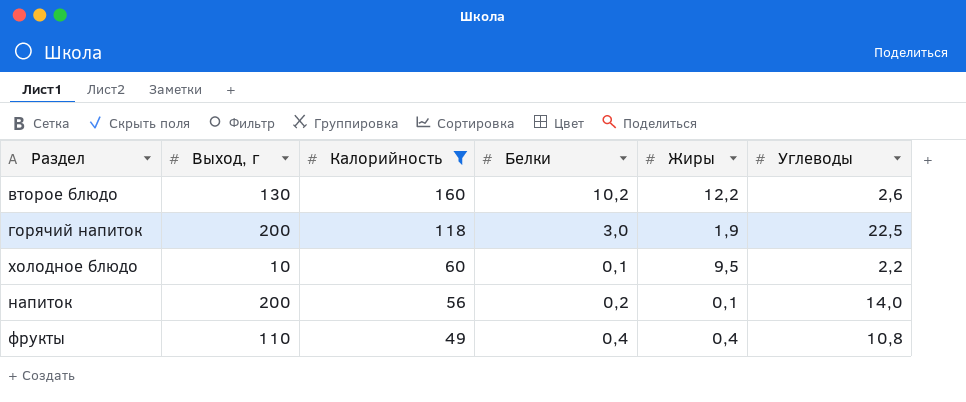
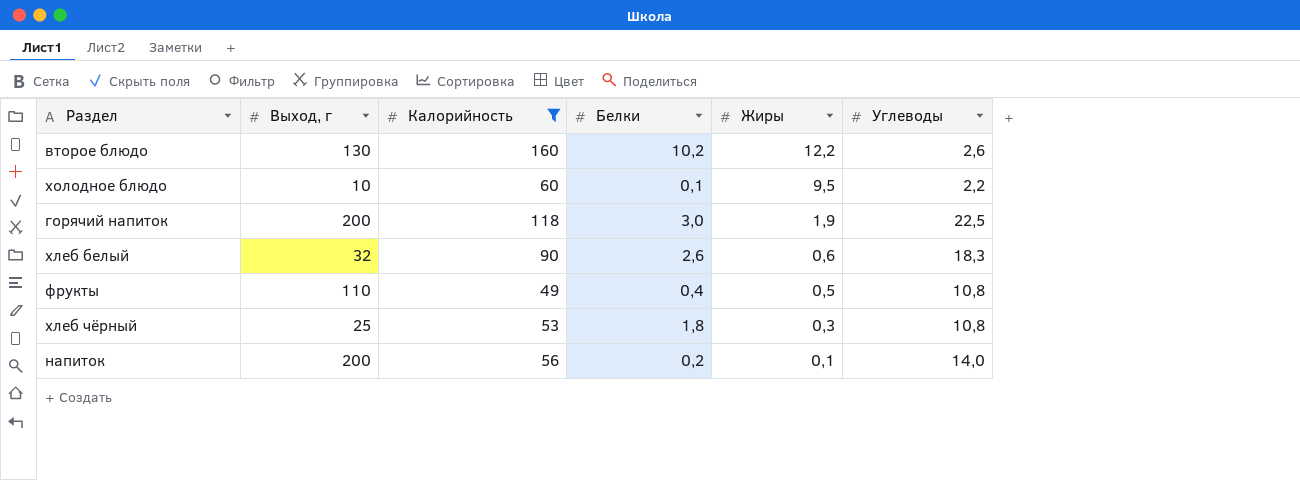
row order: Калорийность descending -> Жиры descending
row хлеб белый: none -> 32 | 90 | 2,6 | 0,6 | 18,3
фрукты | Жиры: 0,4 -> 0,5
row хлеб чёрный: none -> 25 | 53 | 1,8 | 0,3 | 10,8

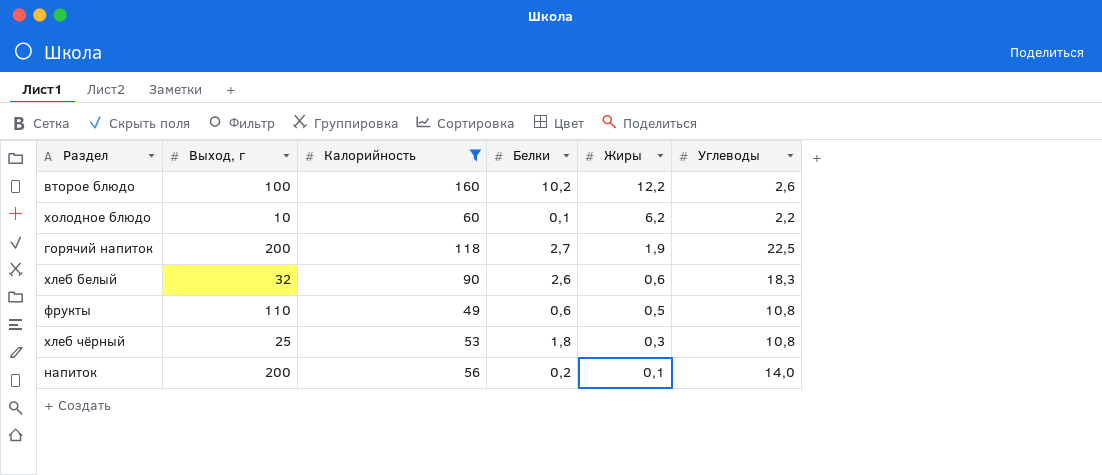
второе блюдо | Выход, г: 130 -> 100
холодное блюдо | Жиры: 9,5 -> 6,2
горячий напиток | Белки: 3,0 -> 2,7
фрукты | Белки: 0,4 -> 0,6

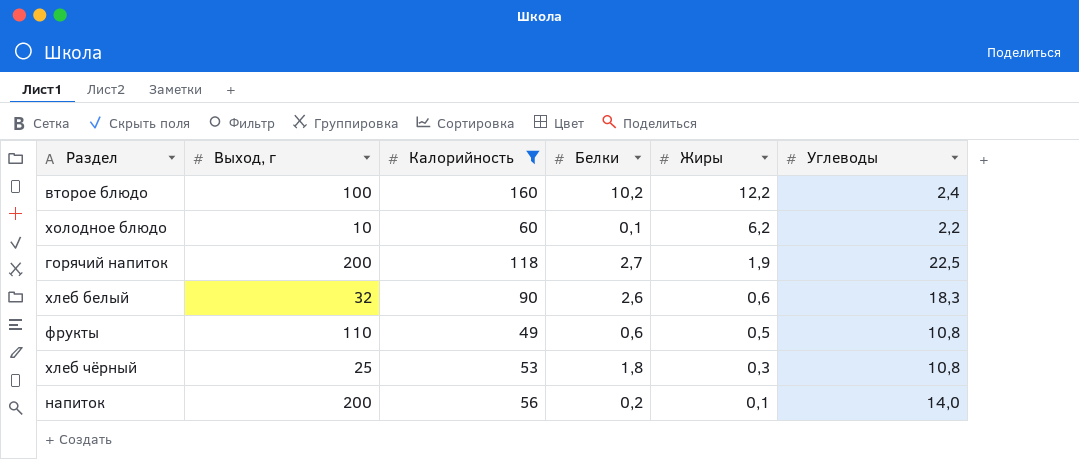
второе блюдо | Углеводы: 2,6 -> 2,4

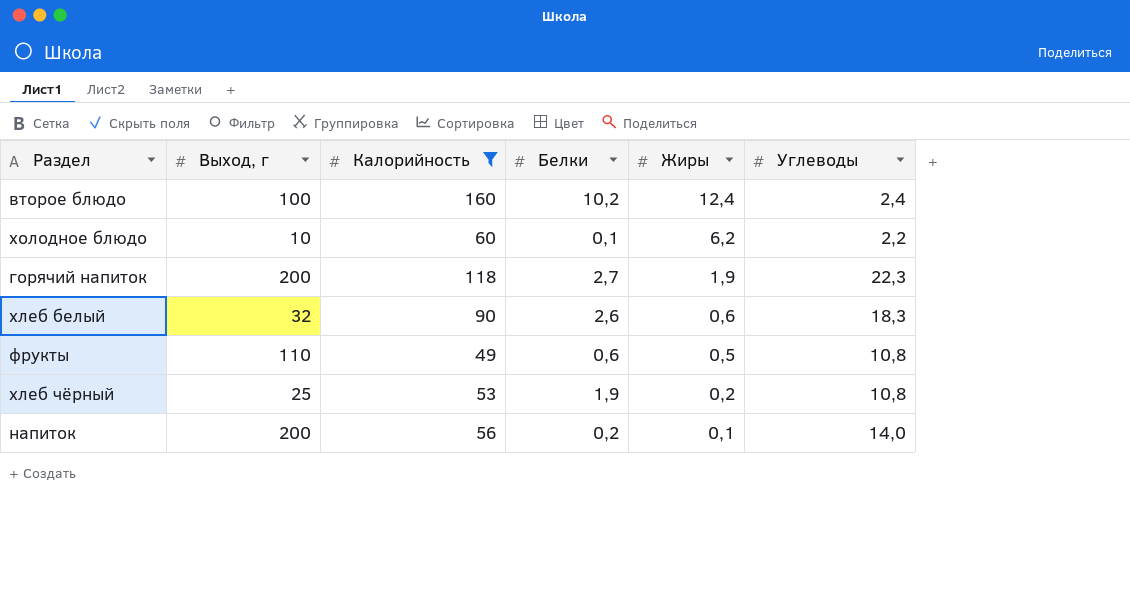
второе блюдо | Жиры: 12,2 -> 12,4
горячий напиток | Углеводы: 22,5 -> 22,3
хлеб чёрный | Белки: 1,8 -> 1,9
хлеб чёрный | Жиры: 0,3 -> 0,2

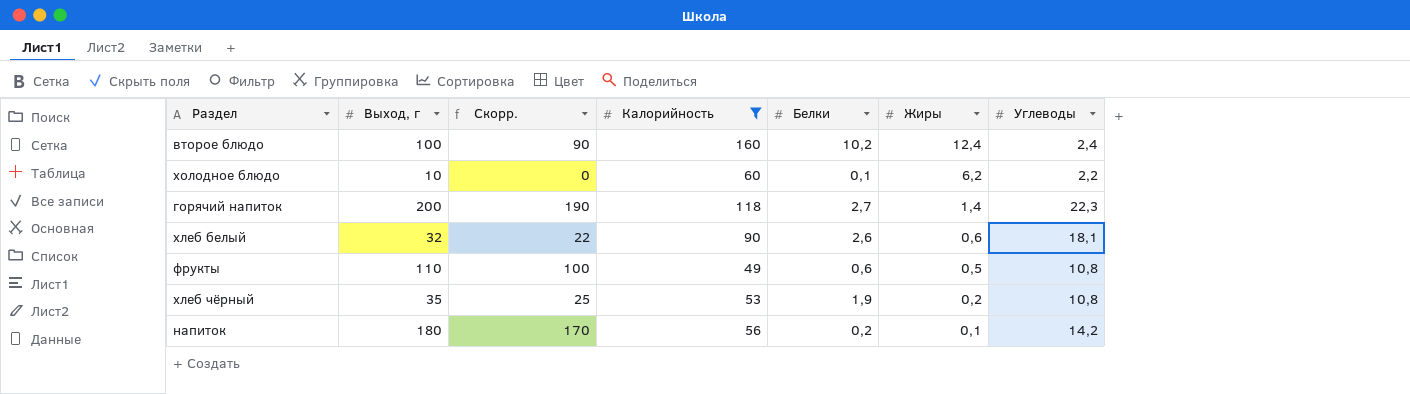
column Скорр. | formula: none -> [Выход, г] - 10
горячий напиток | Жиры: 1,9 -> 1,4
хлеб белый | Углеводы: 18,3 -> 18,1
хлеб чёрный | Выход, г: 25 -> 35
напиток | Выход, г: 200 -> 180
напиток | Углеводы: 14,0 -> 14,2

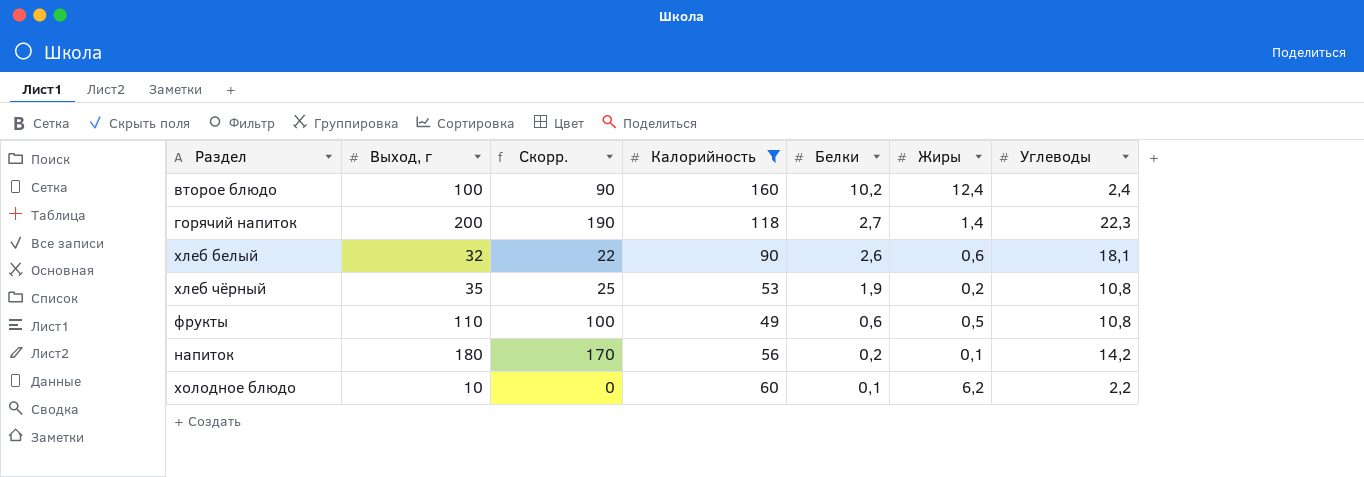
row order: Жиры descending -> Белки descending

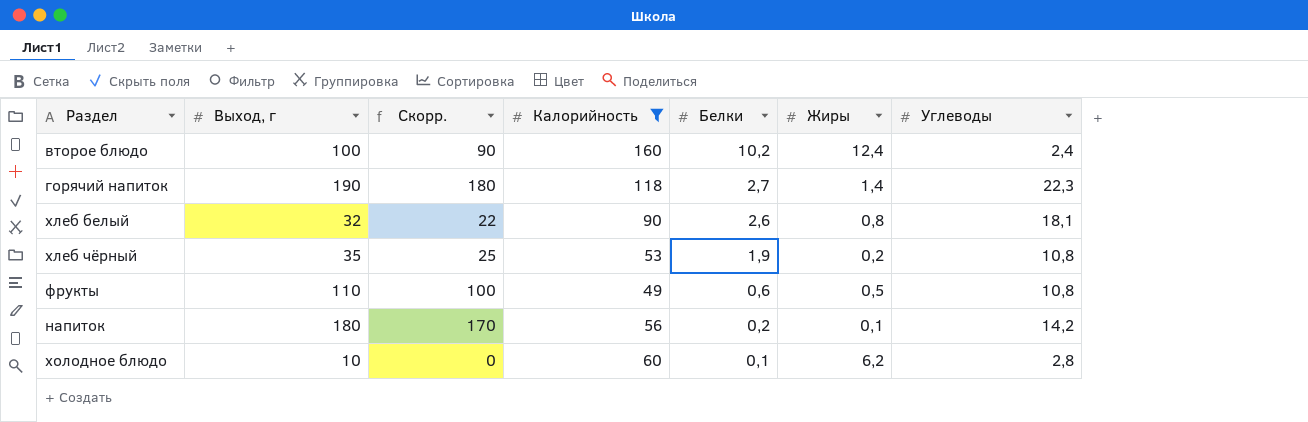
горячий напиток | Выход, г: 200 -> 190
горячий напиток | Скорр.: 190 -> 180
хлеб белый | Жиры: 0,6 -> 0,8
холодное блюдо | Углеводы: 2,2 -> 2,8

